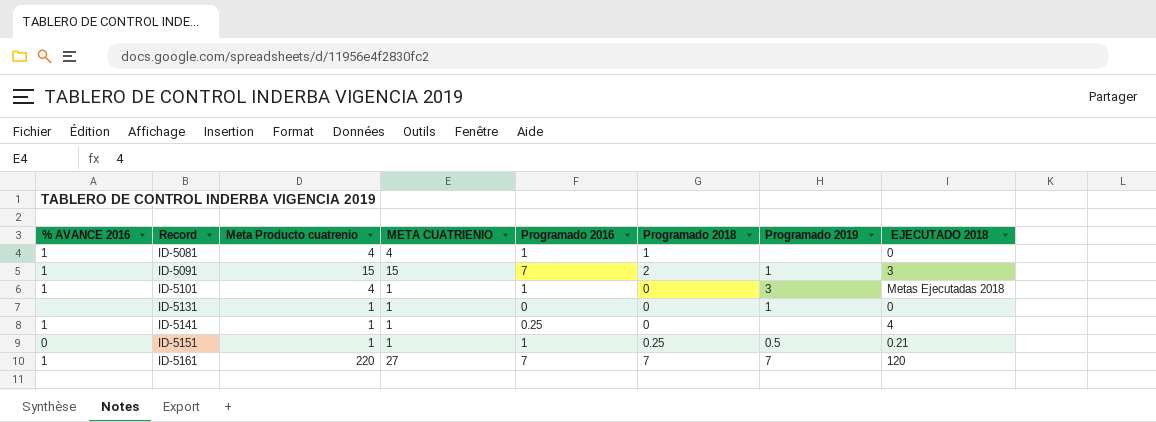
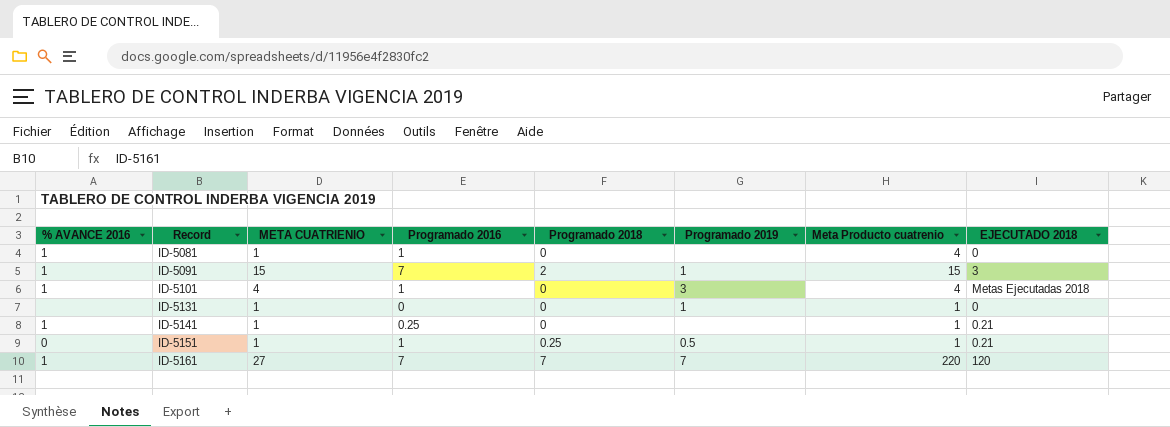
column Meta Producto cuatrenio | position: 3 -> 7
ID-5081 | META CUATRIENIO: 4 -> 1
ID-5081 | Programado 2018: 1 -> 0
ID-5101 | META CUATRIENIO: 1 -> 4
ID-5141 | EJECUTADO 2018: 4 -> 0.21

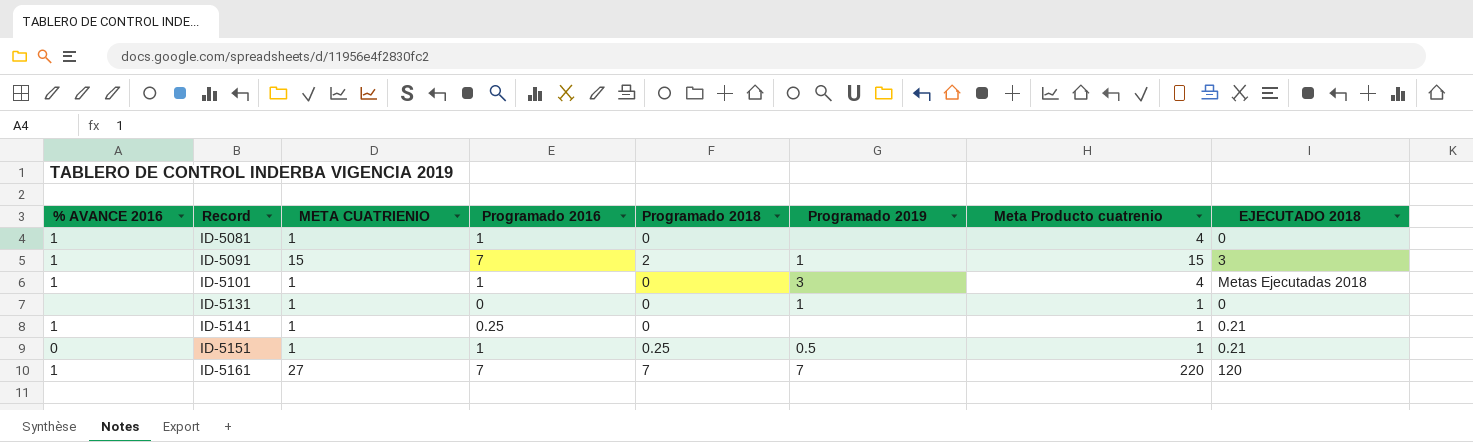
ID-5101 | META CUATRIENIO: 4 -> 1

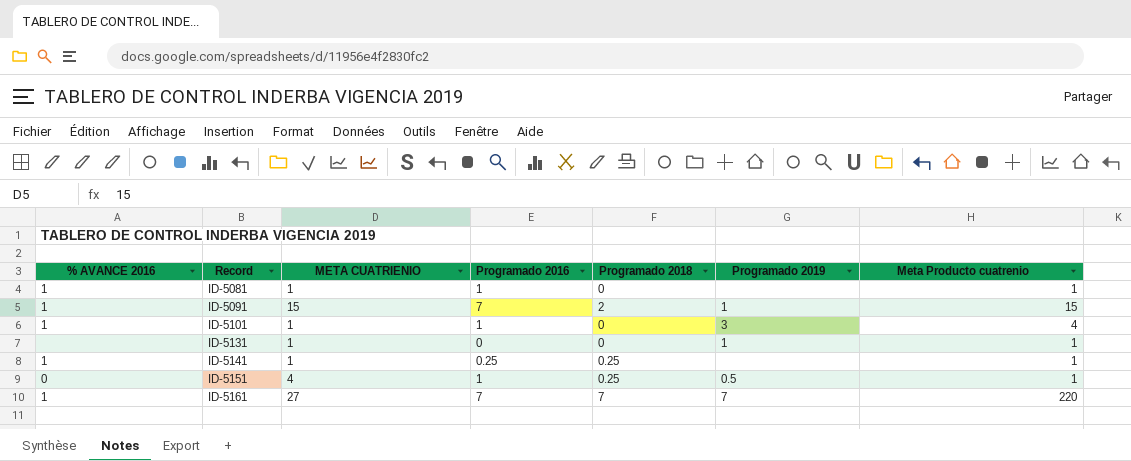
column EJECUTADO 2018 | position: 8 -> none
ID-5081 | Meta Producto cuatrenio: 4 -> 1
ID-5141 | Programado 2018: 0 -> 0.25
ID-5151 | META CUATRIENIO: 1 -> 4

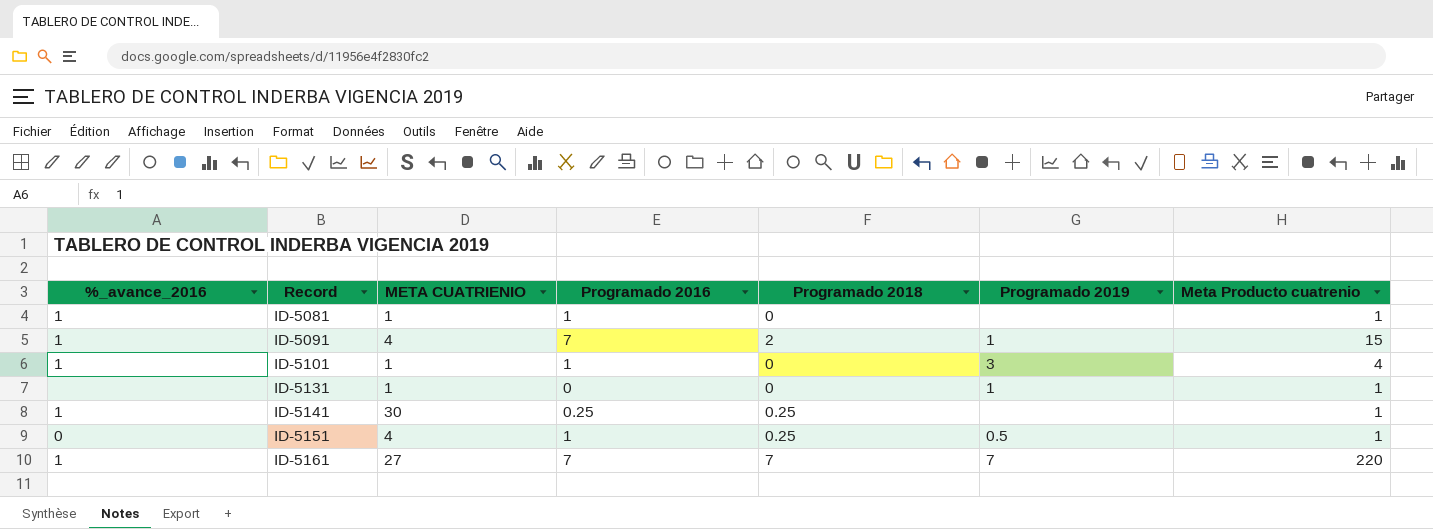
column name: % AVANCE 2016 -> %_avance_2016
ID-5091 | META CUATRIENIO: 15 -> 4
ID-5141 | META CUATRIENIO: 1 -> 30

